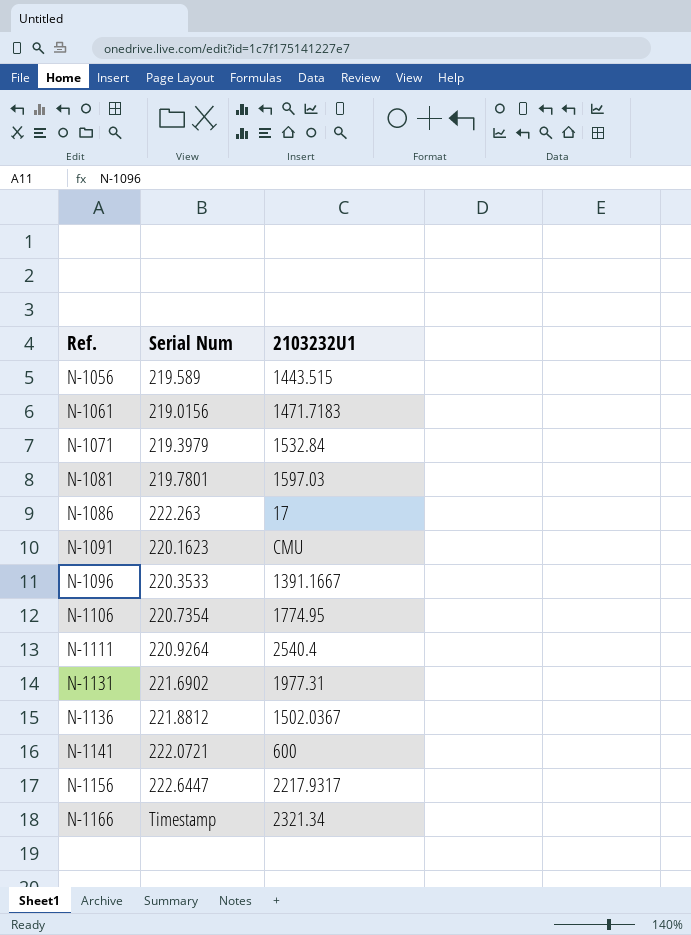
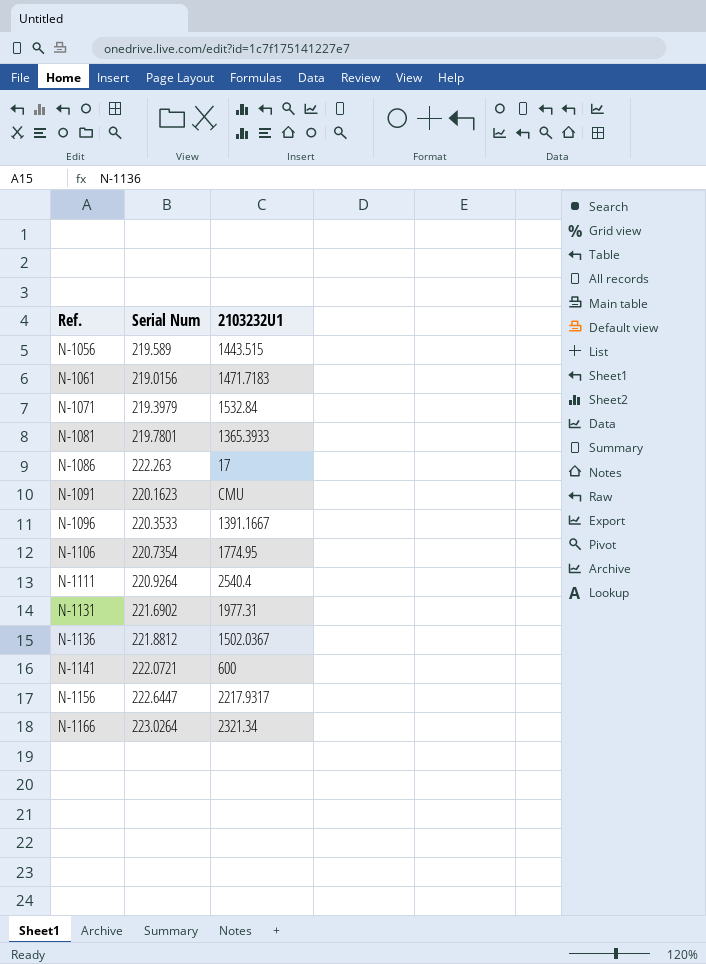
N-1081 | 2103232U1: 1597.03 -> 1365.3933
N-1166 | Serial Num: Timestamp -> 223.0264

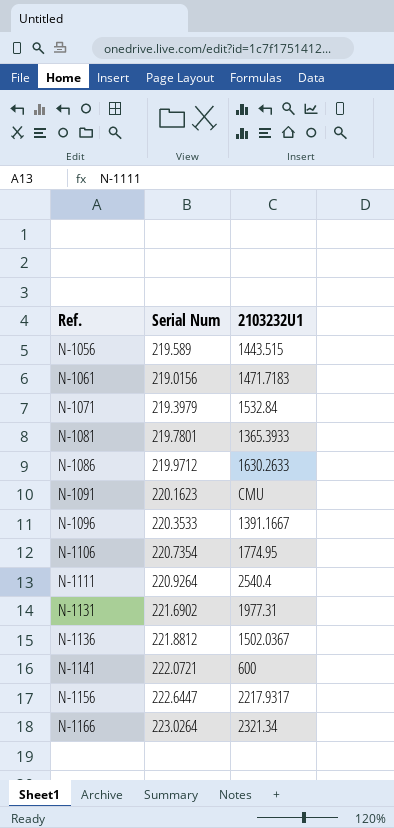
N-1086 | Serial Num: 222.263 -> 219.9712
N-1086 | 2103232U1: 17 -> 1630.2633

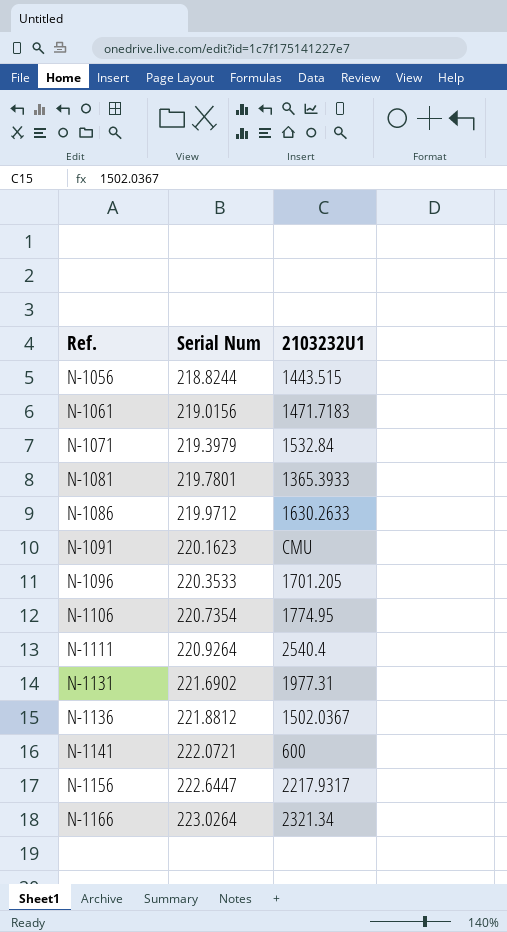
N-1056 | Serial Num: 219.589 -> 218.8244
N-1096 | 2103232U1: 1391.1667 -> 1701.205

